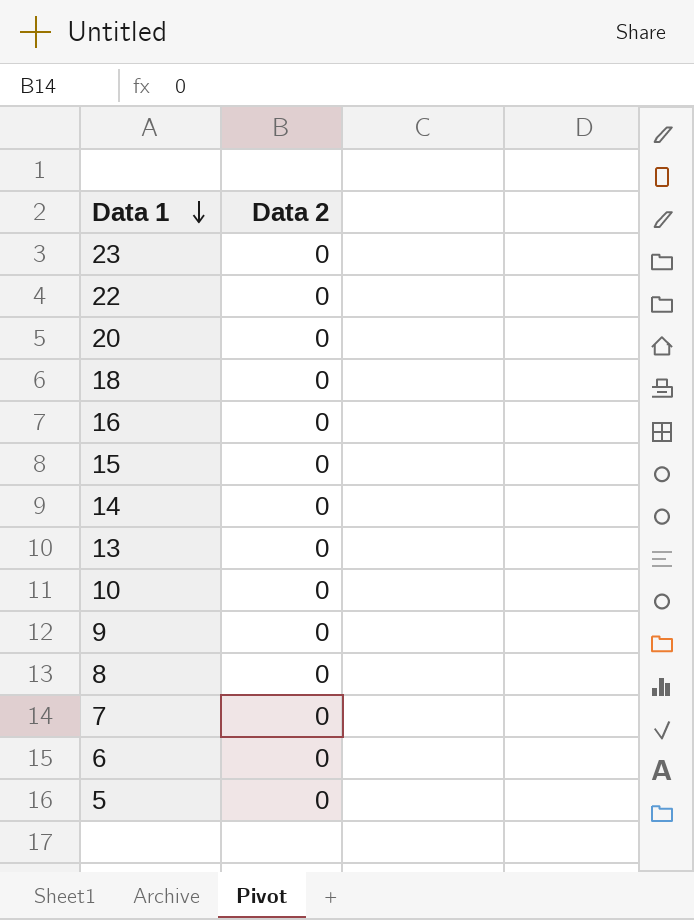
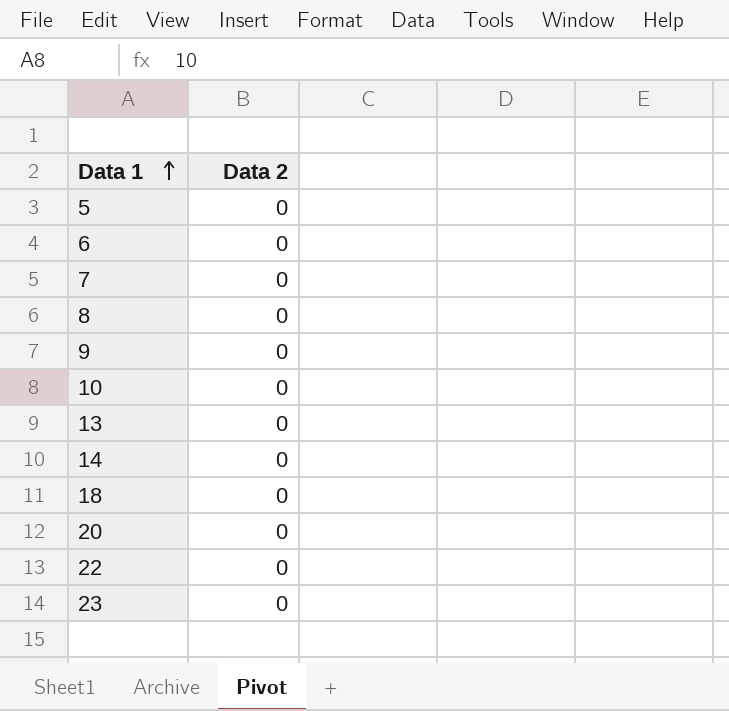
row order: Data 1 descending -> Data 1 ascending
row 16: 0 -> none
row 15: 0 -> none

